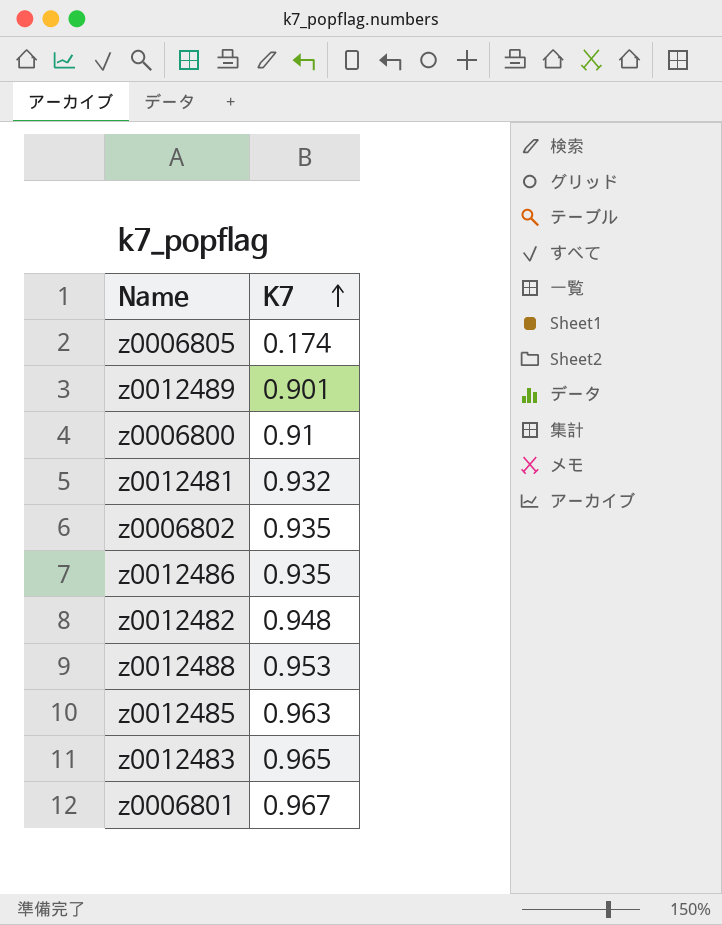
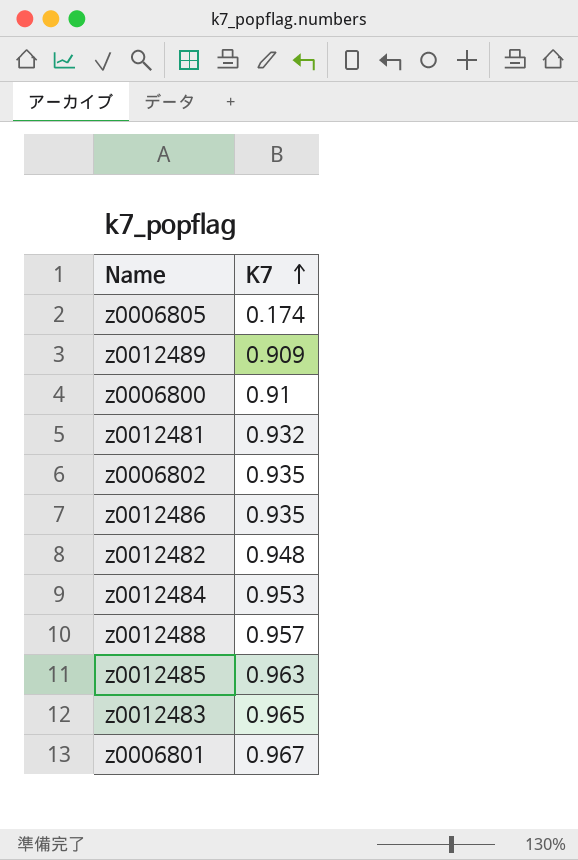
z0012489 | K7: 0.901 -> 0.909
row z0012484: none -> 0.953
z0012488 | K7: 0.953 -> 0.957

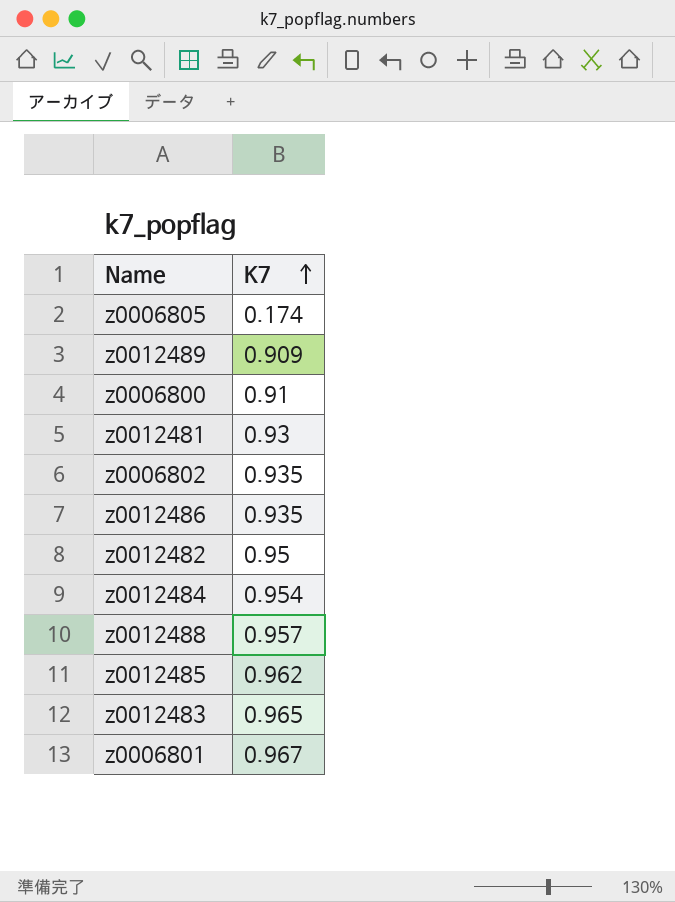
z0012481 | K7: 0.932 -> 0.93
z0012482 | K7: 0.948 -> 0.95
z0012484 | K7: 0.953 -> 0.954
z0012485 | K7: 0.963 -> 0.962

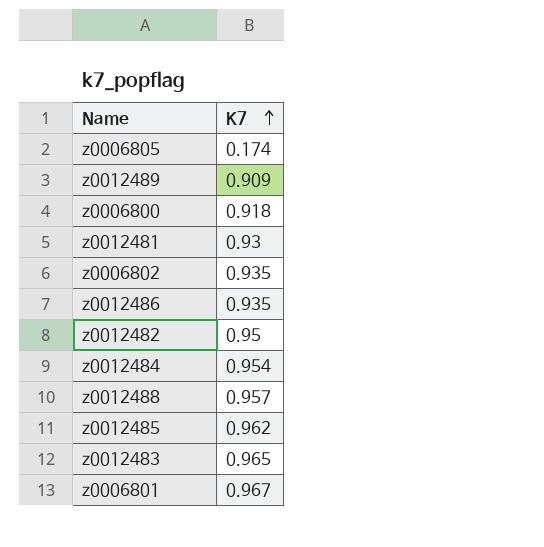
z0006800 | K7: 0.91 -> 0.918

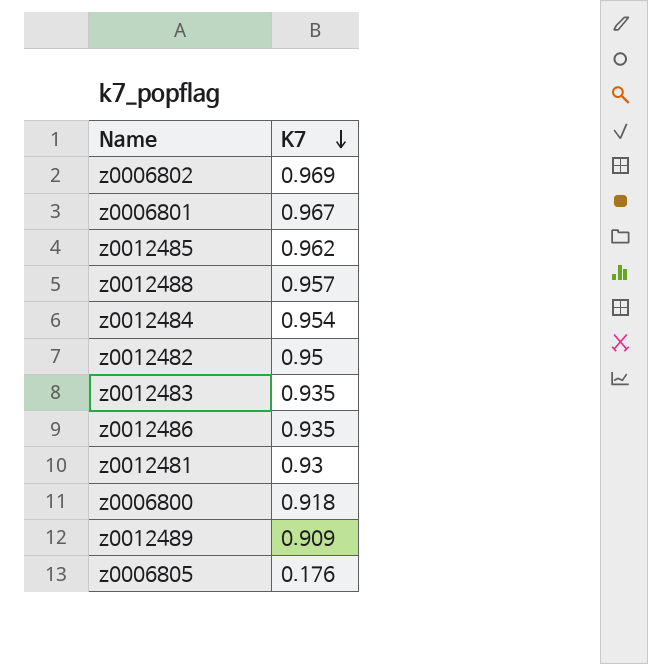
row order: K7 ascending -> K7 descending
z0006802 | K7: 0.935 -> 0.969
z0012483 | K7: 0.965 -> 0.935
z0006805 | K7: 0.174 -> 0.176

